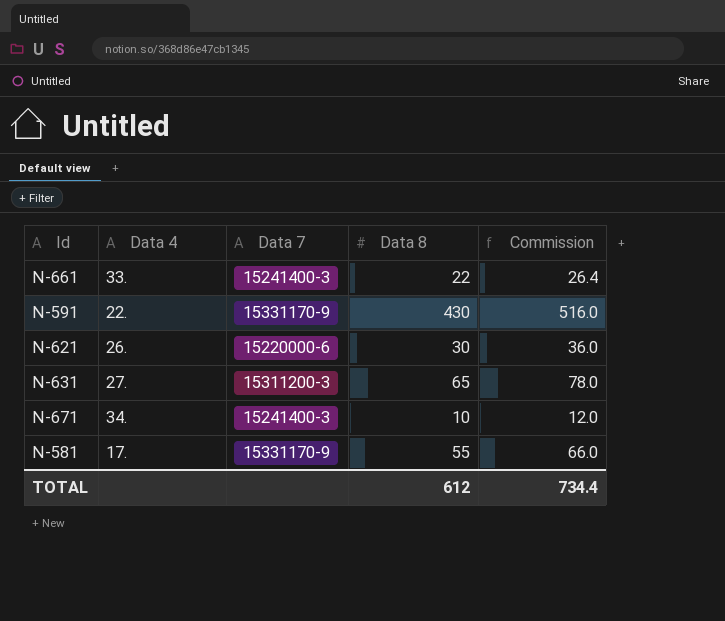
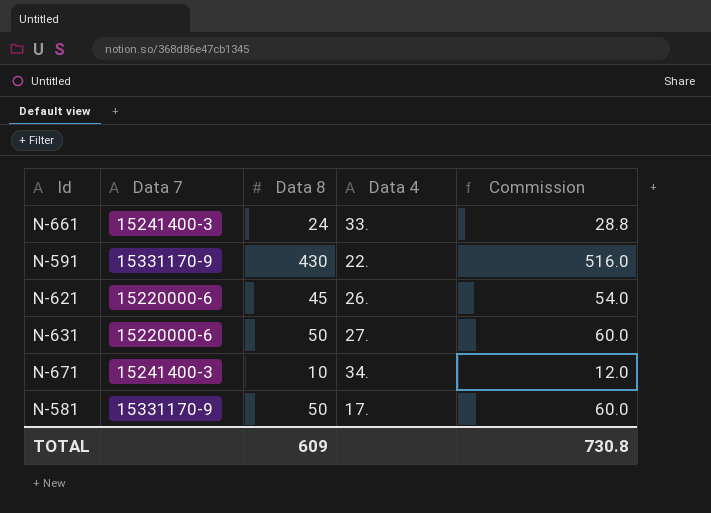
column Data 4 | position: 2 -> 4
N-661 | Data 8: 22 -> 24
N-661 | Commission: 26.4 -> 28.8
N-621 | Data 8: 30 -> 45
N-621 | Commission: 36.0 -> 54.0
N-631 | Data 7: 15311200-3 -> 15220000-6
N-631 | Data 8: 65 -> 50
N-631 | Commission: 78.0 -> 60.0
N-581 | Data 8: 55 -> 50
N-581 | Commission: 66.0 -> 60.0
TOTAL | Data 8: 612 -> 609
TOTAL | Commission: 734.4 -> 730.8

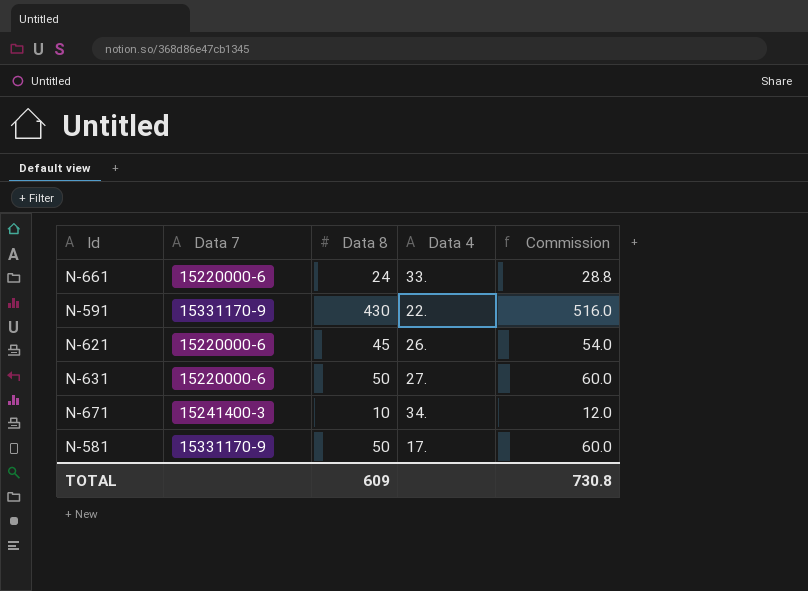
N-661 | Data 7: 15241400-3 -> 15220000-6

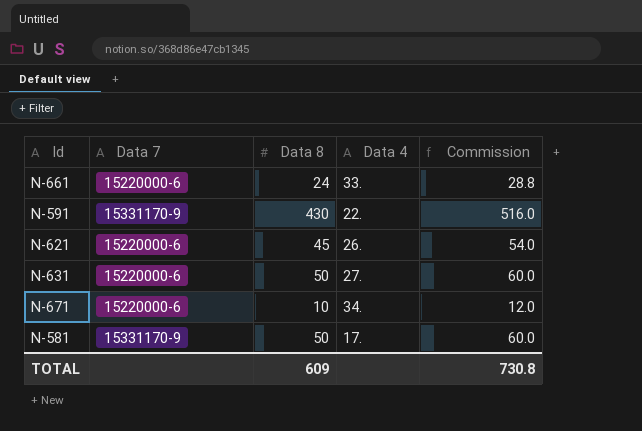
N-671 | Data 7: 15241400-3 -> 15220000-6

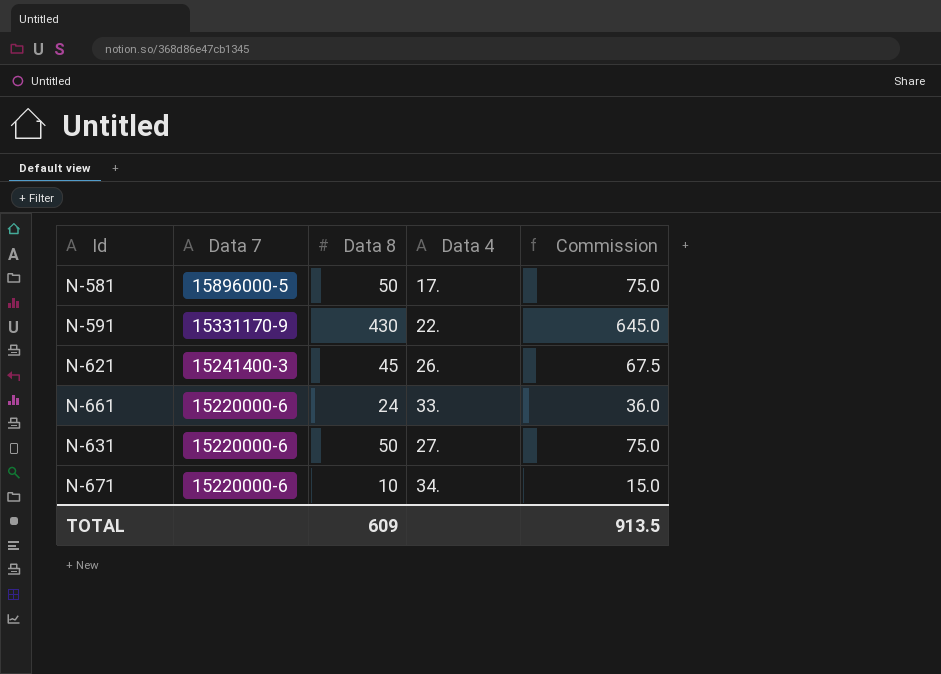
row order: none -> Data 7 descending
column Commission | formula: [Data 8] * 1.2 -> [Data 8] * 1.5
N-581 | Data 7: 15331170-9 -> 15896000-5
N-621 | Data 7: 15220000-6 -> 15241400-3
TOTAL | Commission: 730.8 -> 913.5

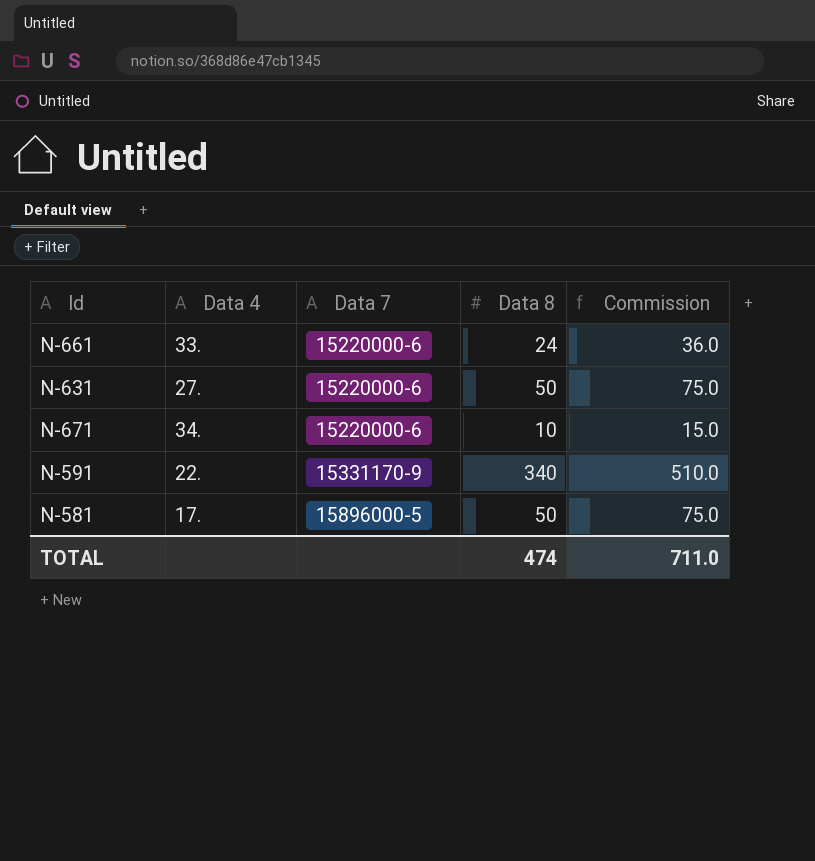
row order: Data 7 descending -> Data 7 ascending
column Data 4 | position: 4 -> 2
row N-621: 15241400-3 | 45 | 26. | 67.5 -> none
N-591 | Data 8: 430 -> 340
N-591 | Commission: 645.0 -> 510.0
TOTAL | Data 8: 609 -> 474
TOTAL | Commission: 913.5 -> 711.0

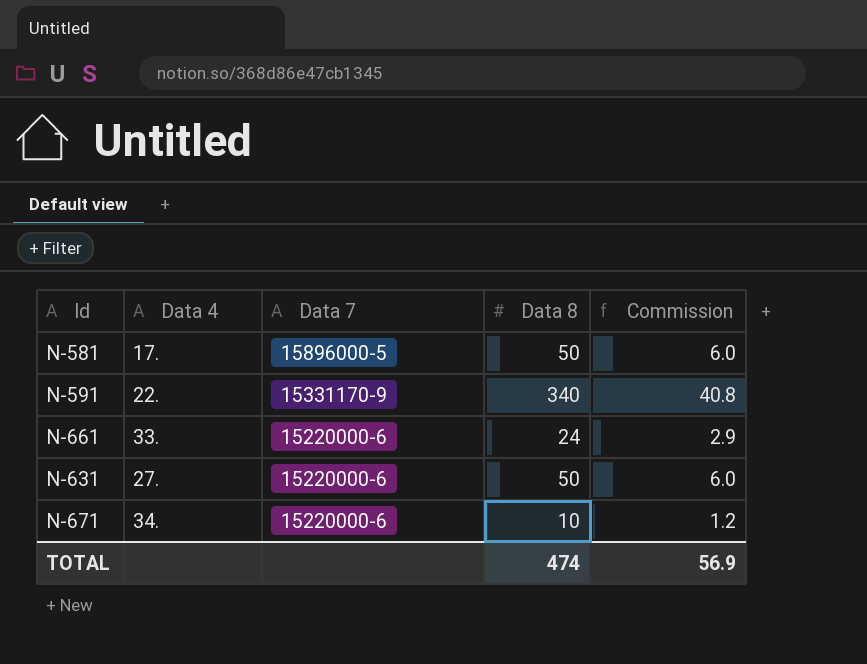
row order: Data 7 ascending -> Data 7 descending
column Commission | formula: [Data 8] * 1.5 -> [Data 8] * 0.12
TOTAL | Commission: 711.0 -> 56.9

